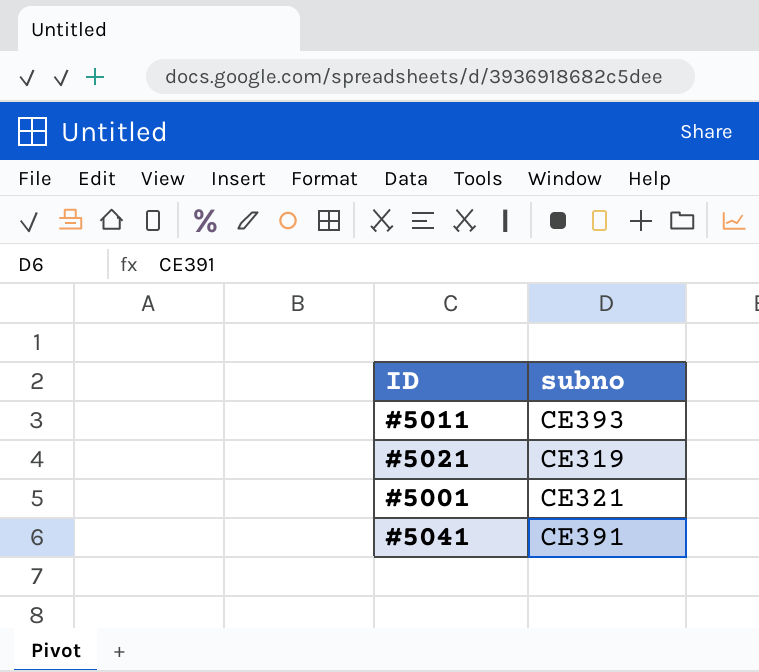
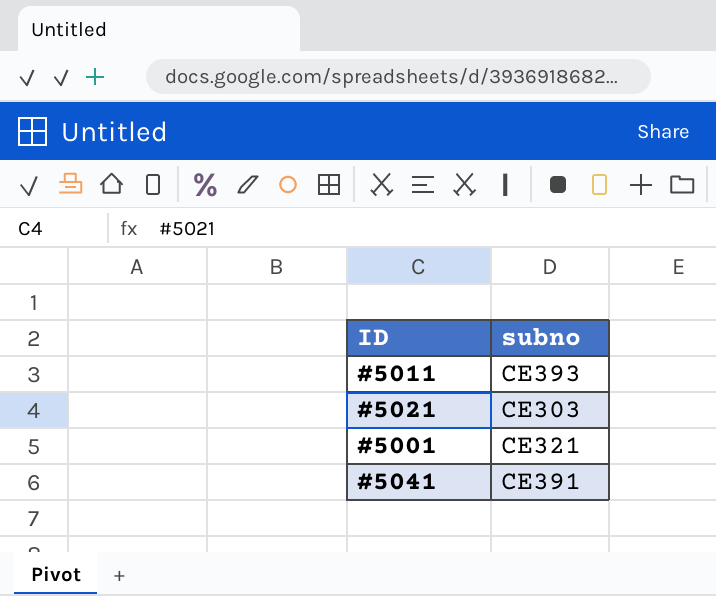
#5021 | subno: CE319 -> CE303

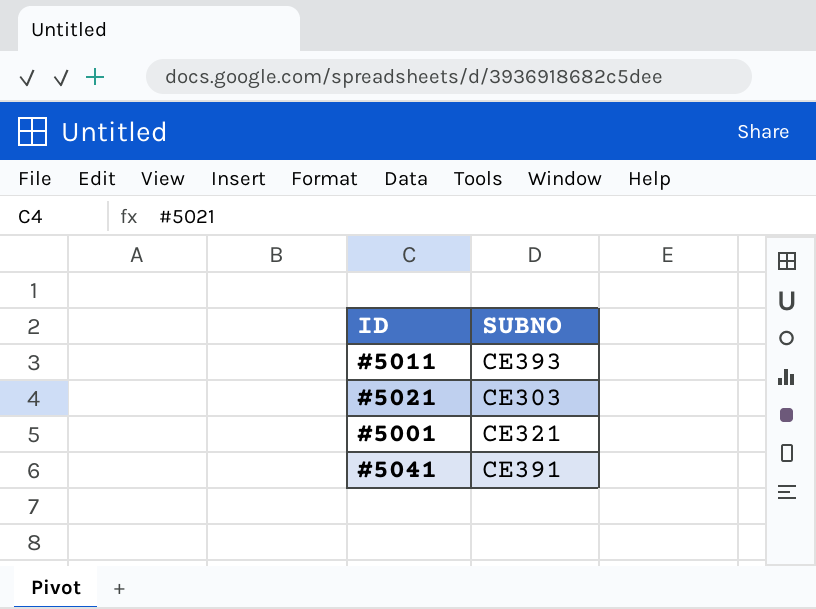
column name: subno -> SUBNO

